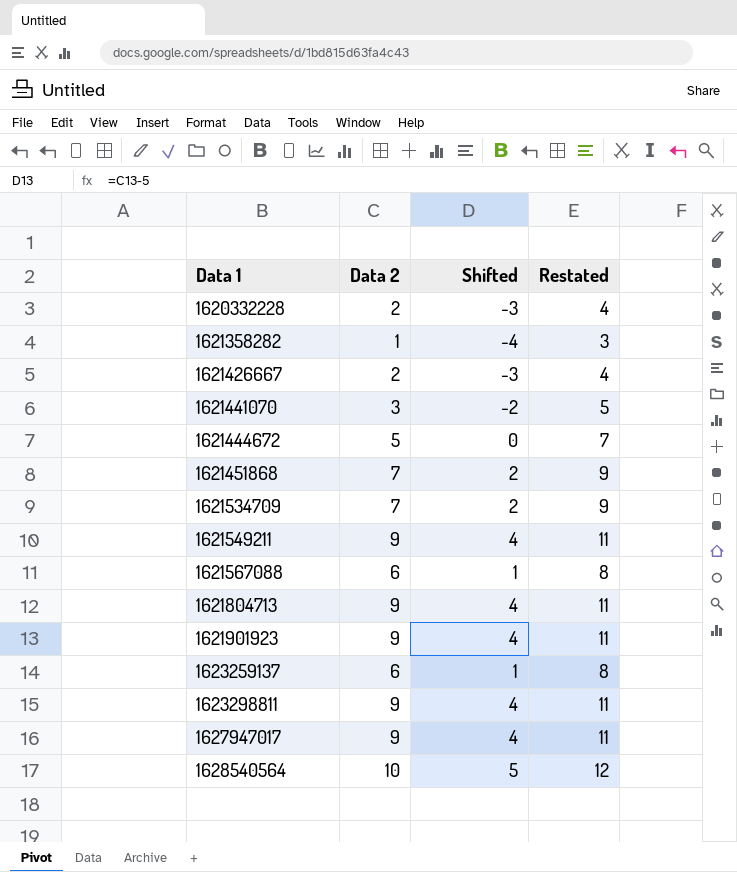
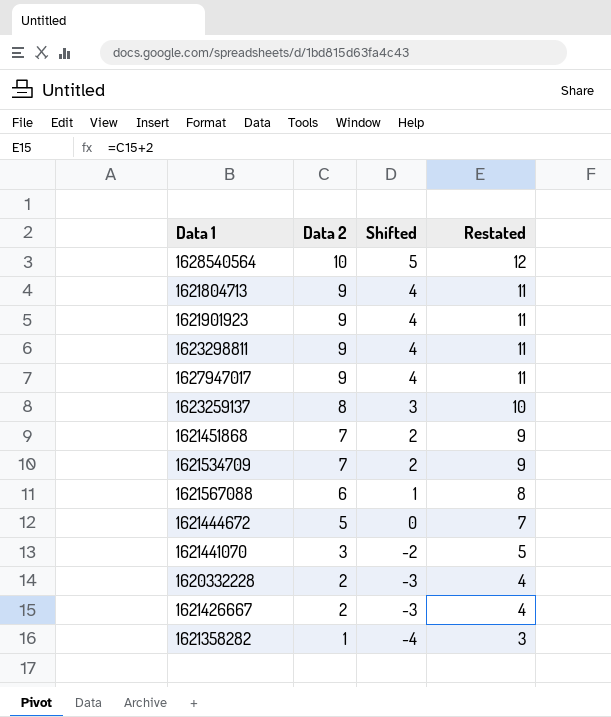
row order: Data 1 ascending -> Data 2 descending
row 1621549211: 9 | 4 | 11 -> none
1623259137 | Data 2: 6 -> 8
1623259137 | Shifted: 1 -> 3
1623259137 | Restated: 8 -> 10

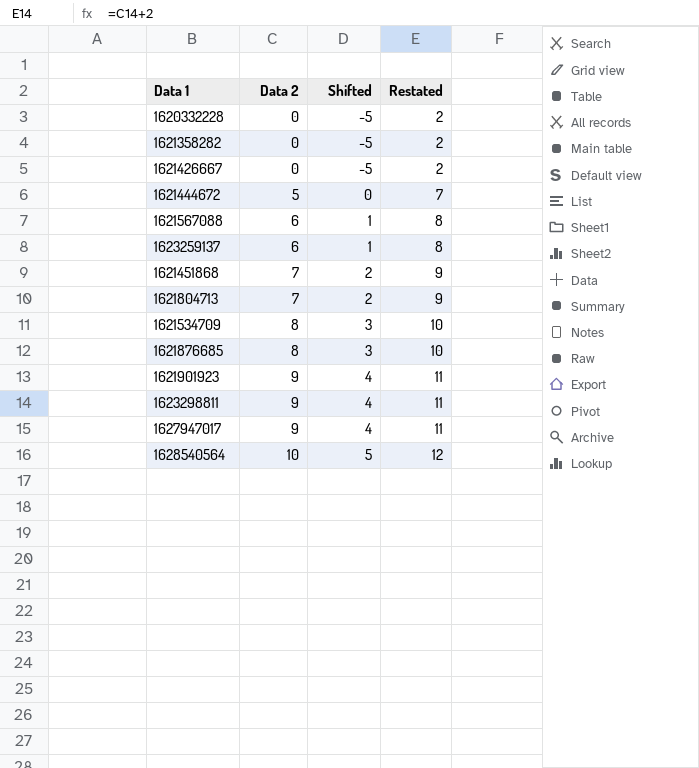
row order: Data 2 descending -> Data 2 ascending
row 1621441070: 3 | -2 | 5 -> none
1620332228 | Data 2: 2 -> 0
1620332228 | Shifted: -3 -> -5
1620332228 | Restated: 4 -> 2
1621358282 | Data 2: 1 -> 0
1621358282 | Shifted: -4 -> -5
1621358282 | Restated: 3 -> 2
1621426667 | Data 2: 2 -> 0
1621426667 | Shifted: -3 -> -5
1621426667 | Restated: 4 -> 2
1623259137 | Data 2: 8 -> 6
1623259137 | Shifted: 3 -> 1
1623259137 | Restated: 10 -> 8
1621804713 | Data 2: 9 -> 7
1621804713 | Shifted: 4 -> 2
1621804713 | Restated: 11 -> 9
1621534709 | Data 2: 7 -> 8
1621534709 | Shifted: 2 -> 3
1621534709 | Restated: 9 -> 10
row 1621876685: none -> 8 | 3 | 10

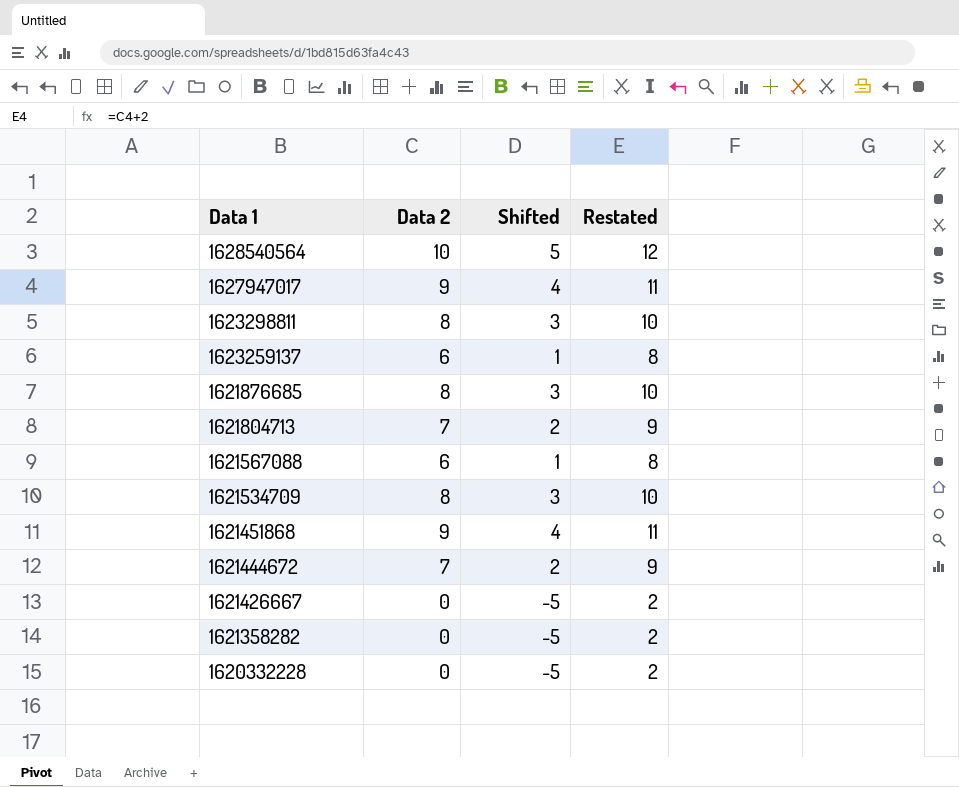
row order: Data 2 ascending -> Data 1 descending
row 1621901923: 9 | 4 | 11 -> none
1623298811 | Data 2: 9 -> 8
1623298811 | Shifted: 4 -> 3
1623298811 | Restated: 11 -> 10
1621451868 | Data 2: 7 -> 9
1621451868 | Shifted: 2 -> 4
1621451868 | Restated: 9 -> 11
1621444672 | Data 2: 5 -> 7
1621444672 | Shifted: 0 -> 2
1621444672 | Restated: 7 -> 9

